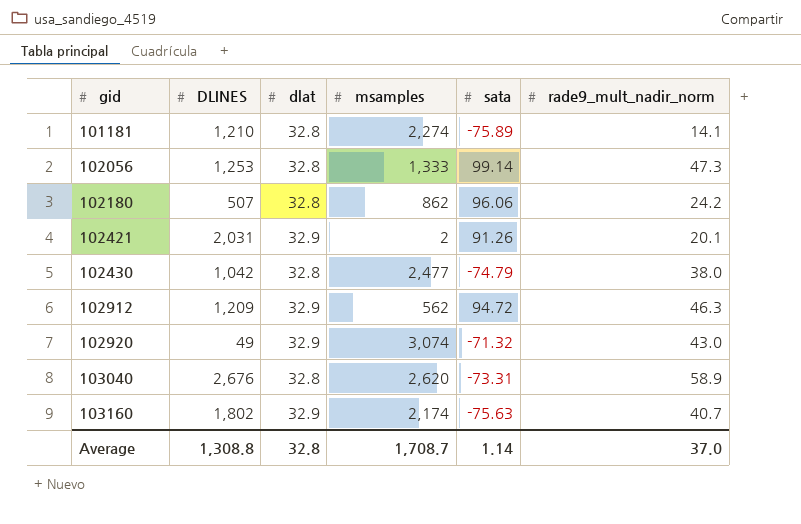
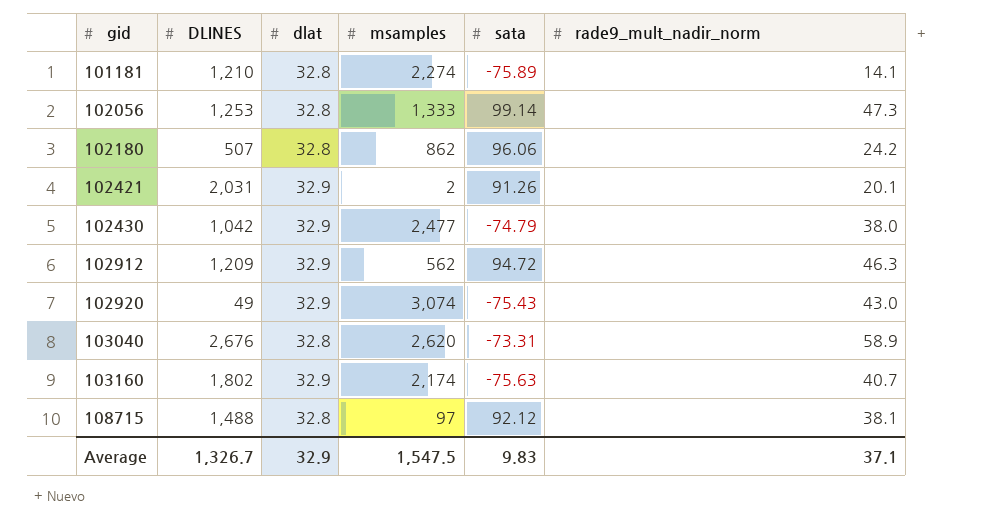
102430 | dlat: 32.8 -> 32.9
102920 | sata: -71.32 -> -75.43
row 108715: none -> 1,488 | 32.8 | 97 | 92.12 | 38.1
Average | DLINES: 1,308.8 -> 1,326.7
Average | dlat: 32.8 -> 32.9
Average | msamples: 1,708.7 -> 1,547.5
Average | sata: 1.14 -> 9.83
Average | rade9_mult_nadir_norm: 37.0 -> 37.1

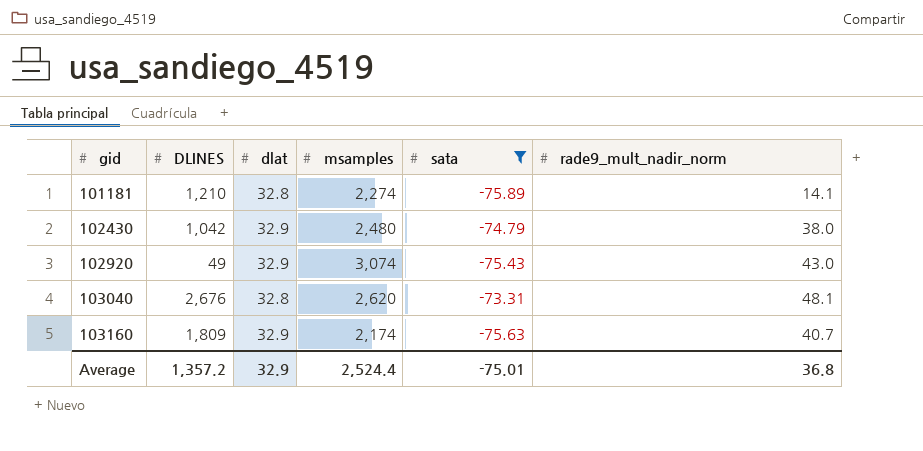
filter: none -> sata <= -73.31
102430 | msamples: 2,477 -> 2,480
103040 | rade9_mult_nadir_norm: 58.9 -> 48.1
103160 | DLINES: 1,802 -> 1,809
Average | DLINES: 1,326.7 -> 1,357.2
Average | msamples: 1,547.5 -> 2,524.4
Average | sata: 9.83 -> -75.01
Average | rade9_mult_nadir_norm: 37.1 -> 36.8

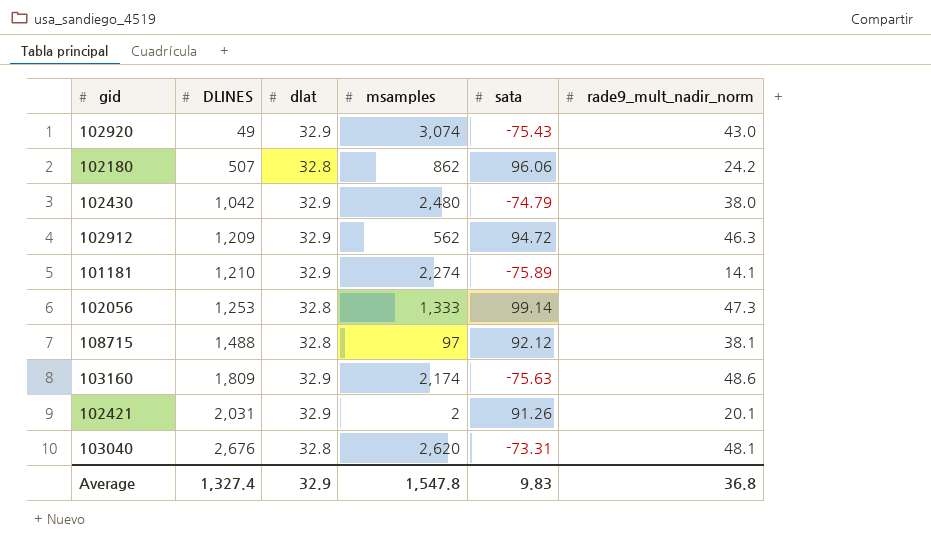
filter: sata <= -73.31 -> none
row order: gid ascending -> DLINES ascending
101181 | dlat: 32.8 -> 32.9
103160 | rade9_mult_nadir_norm: 40.7 -> 48.6
Average | DLINES: 1,357.2 -> 1,327.4
Average | msamples: 2,524.4 -> 1,547.8
Average | sata: -75.01 -> 9.83

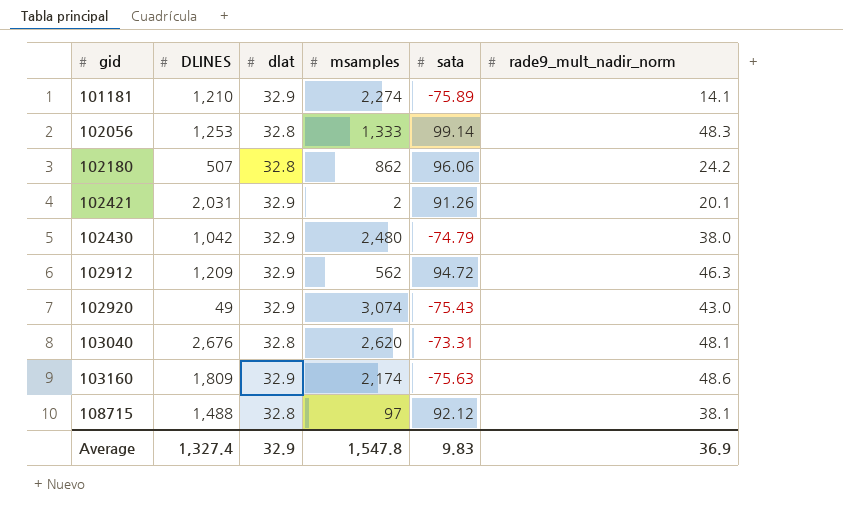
row order: DLINES ascending -> gid ascending
102056 | rade9_mult_nadir_norm: 47.3 -> 48.3
Average | rade9_mult_nadir_norm: 36.8 -> 36.9

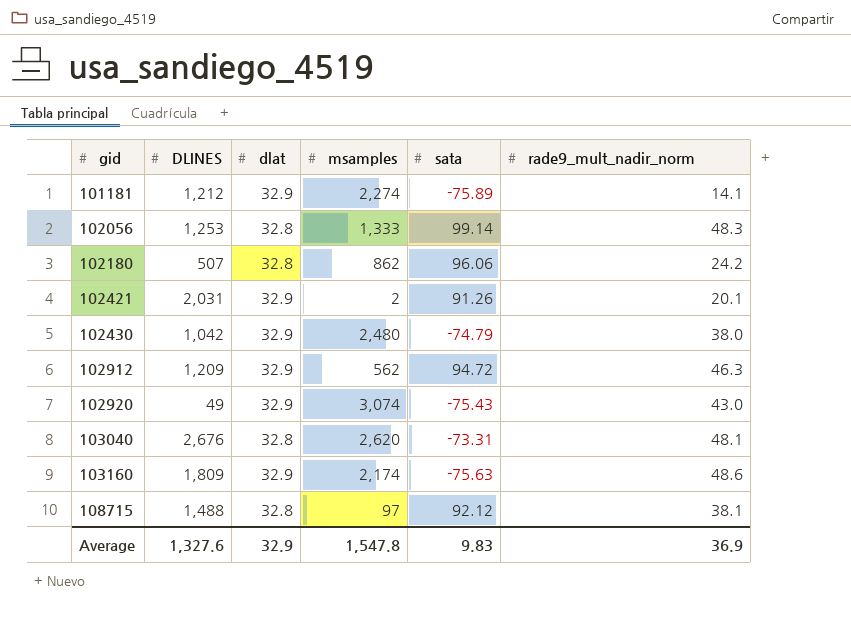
101181 | DLINES: 1,210 -> 1,212
Average | DLINES: 1,327.4 -> 1,327.6

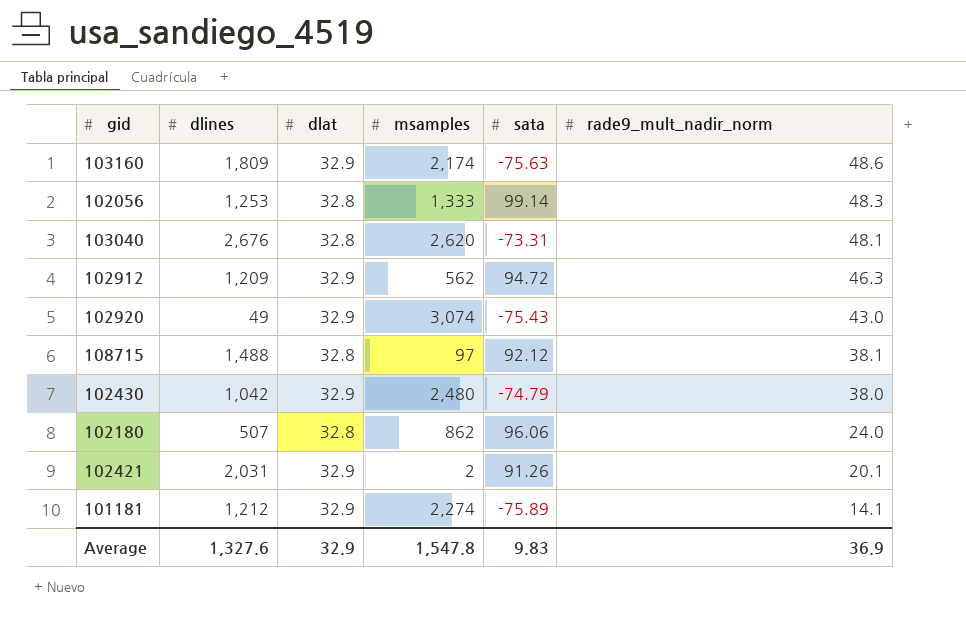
row order: gid ascending -> rade9_mult_nadir_norm descending
column name: DLINES -> dlines
102180 | rade9_mult_nadir_norm: 24.2 -> 24.0

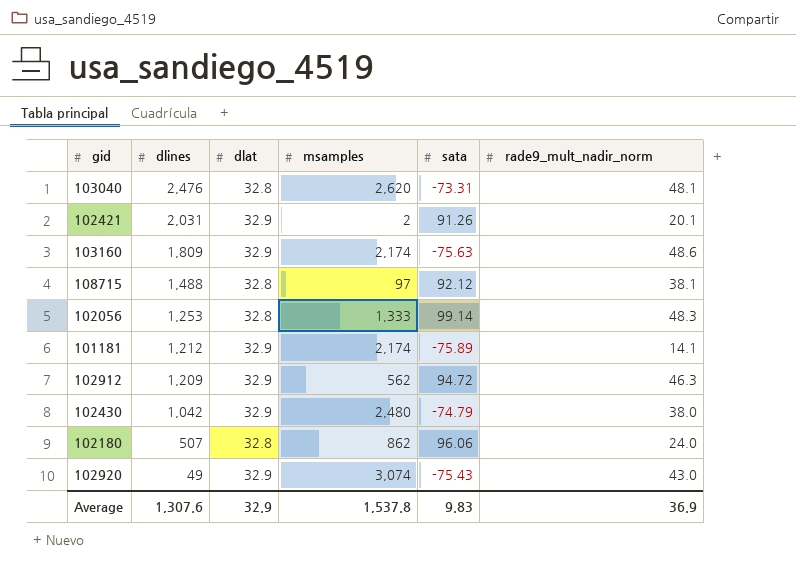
row order: rade9_mult_nadir_norm descending -> dlines descending
103040 | dlines: 2,676 -> 2,476
101181 | msamples: 2,274 -> 2,174
Average | dlines: 1,327.6 -> 1,307.6
Average | msamples: 1,547.8 -> 1,537.8

